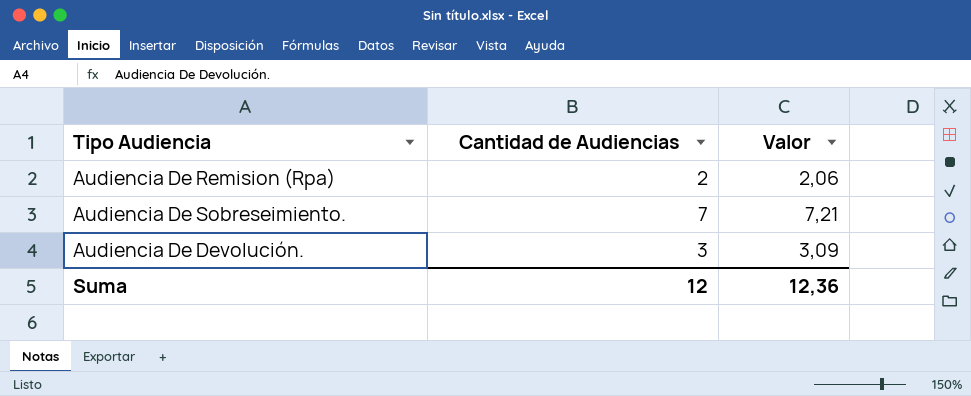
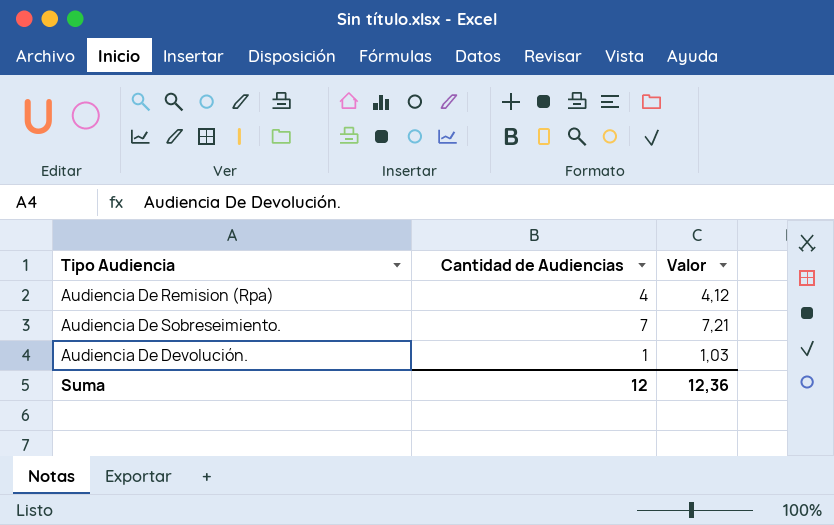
Audiencia De Remision (Rpa) | Cantidad de Audiencias: 2 -> 4
Audiencia De Remision (Rpa) | Valor: 2,06 -> 4,12
Audiencia De Devolución. | Cantidad de Audiencias: 3 -> 1
Audiencia De Devolución. | Valor: 3,09 -> 1,03

